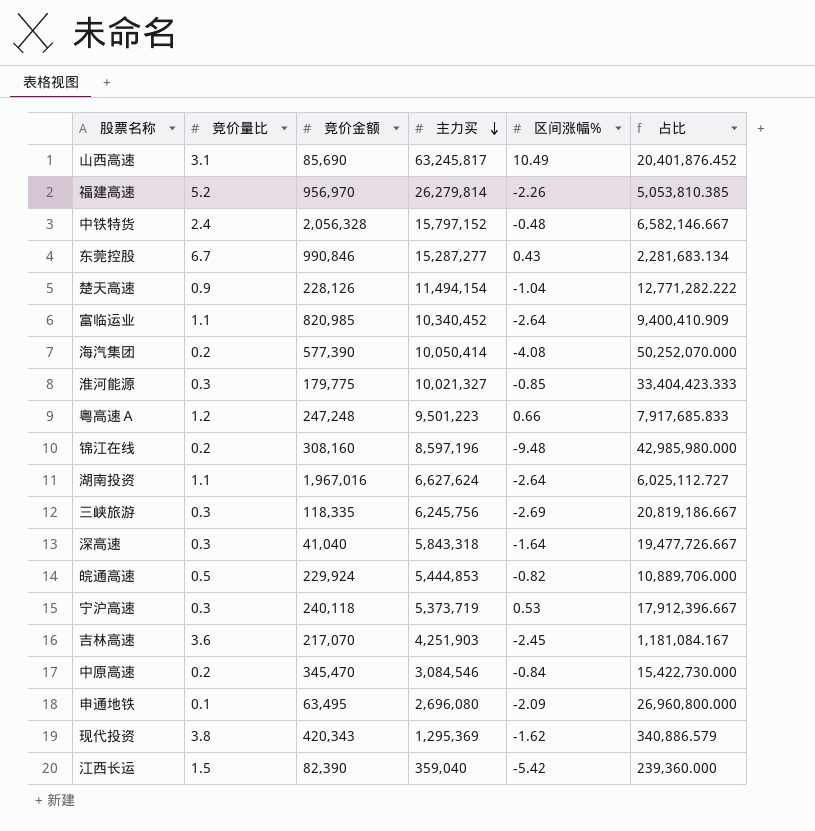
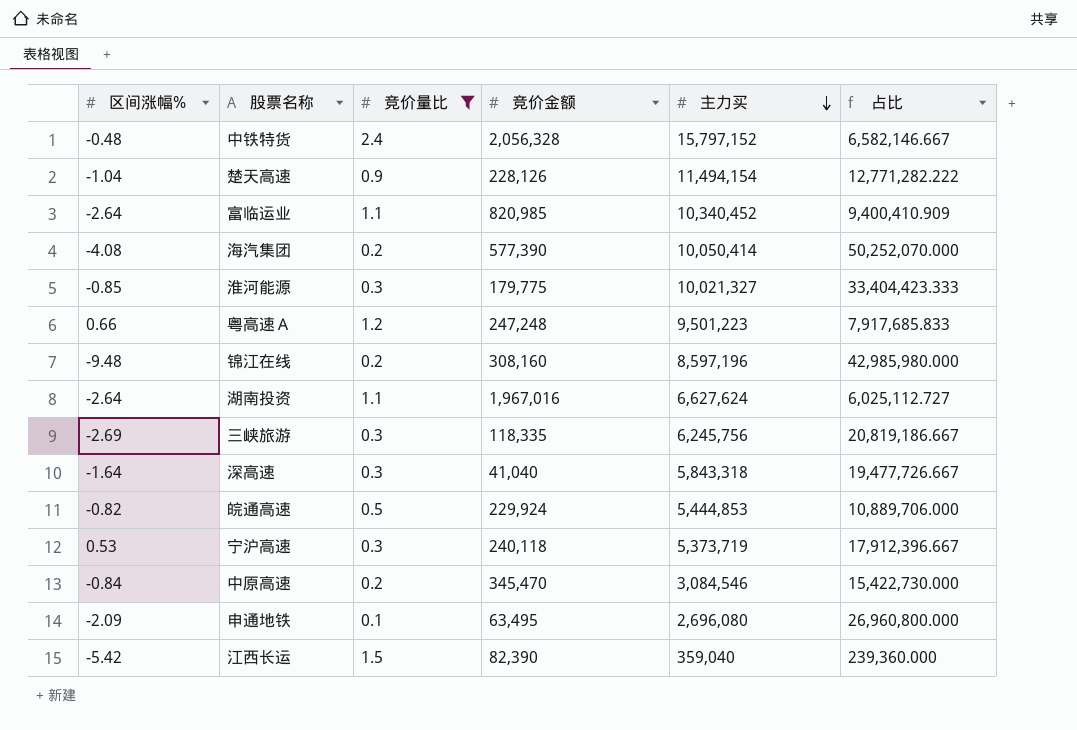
filter: none -> 竞价量比 <= 2.4
column 区间涨幅% | position: 5 -> 1

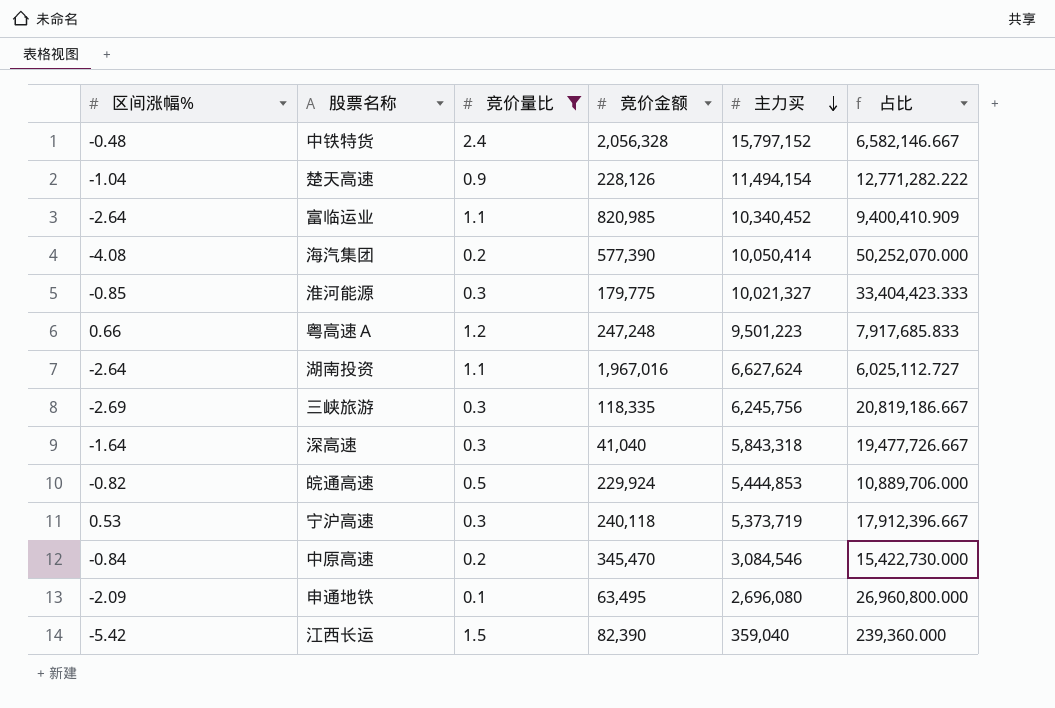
row 锦江在线: -9.48 | 0.2 | 308,160 | 8,597,196 | 42,985,980.000 -> none

